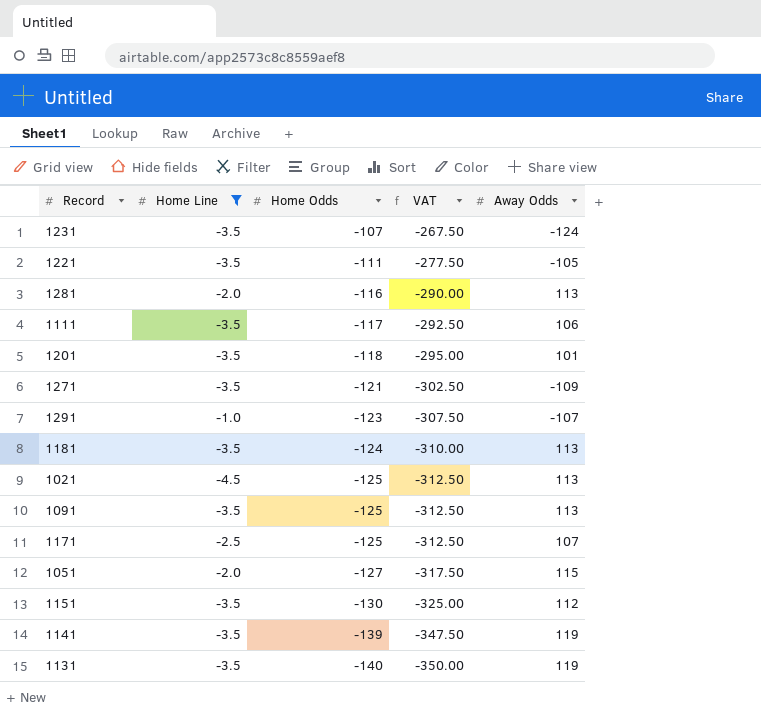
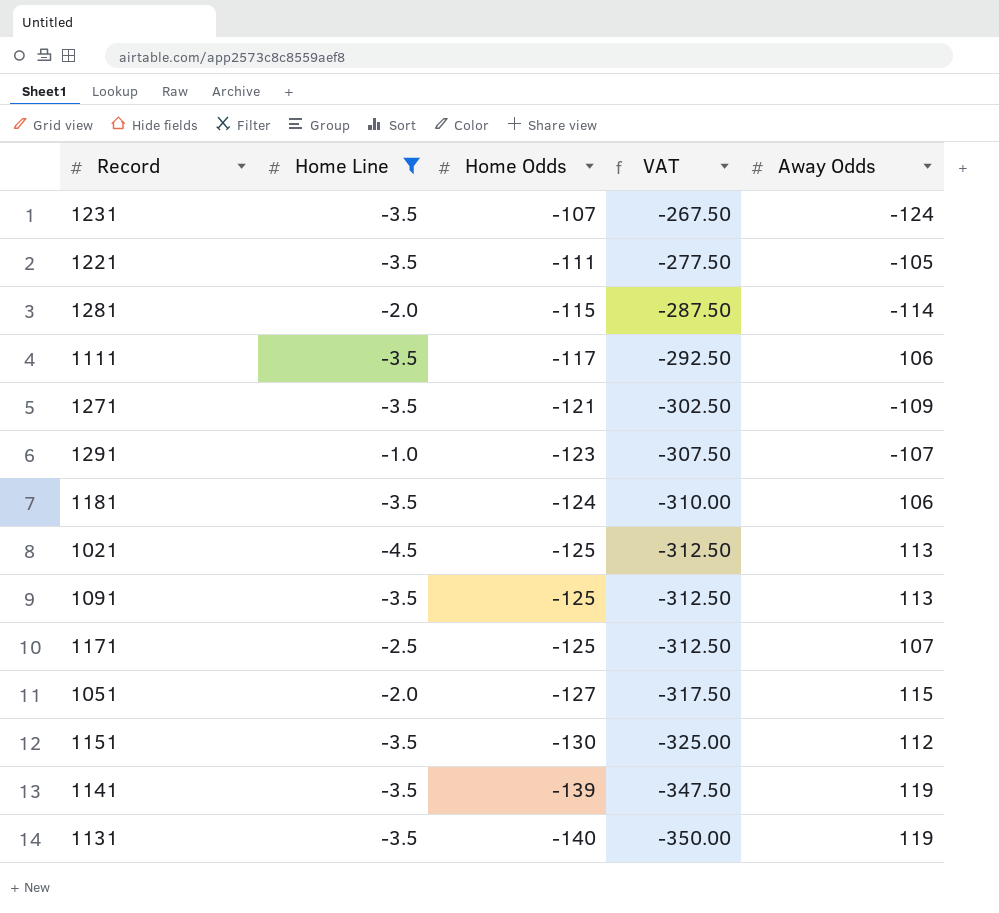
row 1201: -3.5 | -118 | -295.00 | 101 -> none
1281 | Home Odds: -116 -> -115
1281 | VAT: -290.00 -> -287.50
1281 | Away Odds: 113 -> -114
1181 | Away Odds: 113 -> 106

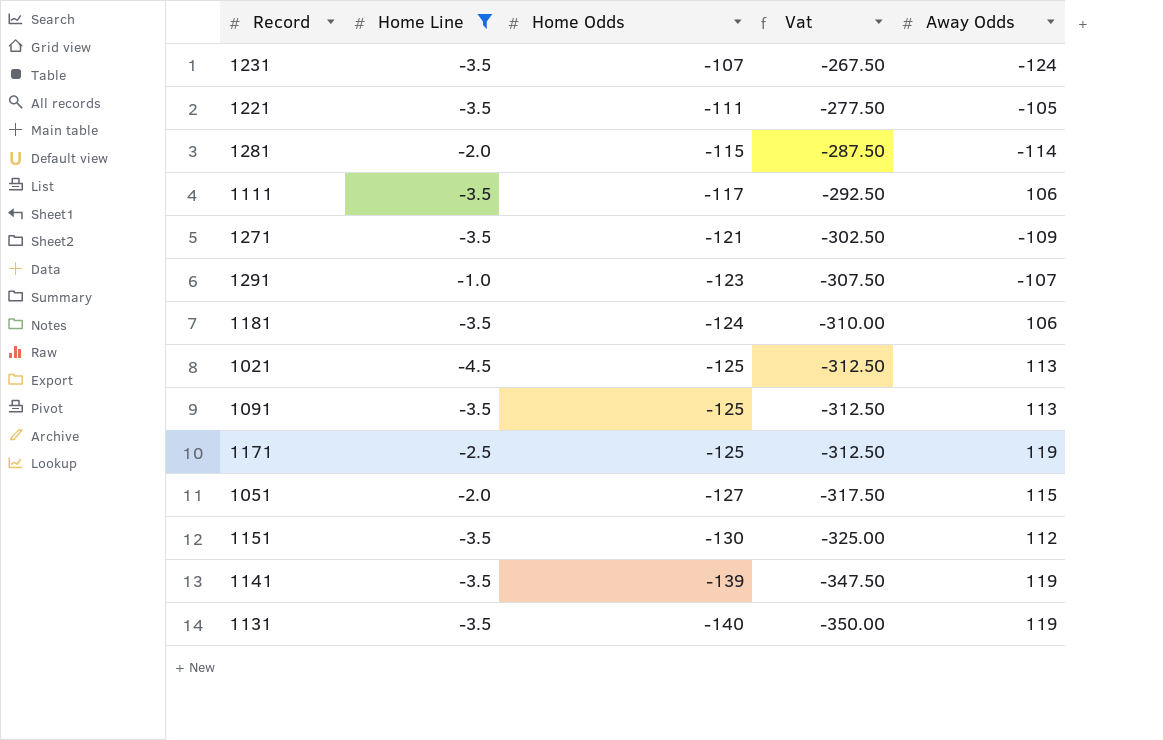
column name: VAT -> Vat
1171 | Away Odds: 107 -> 119

